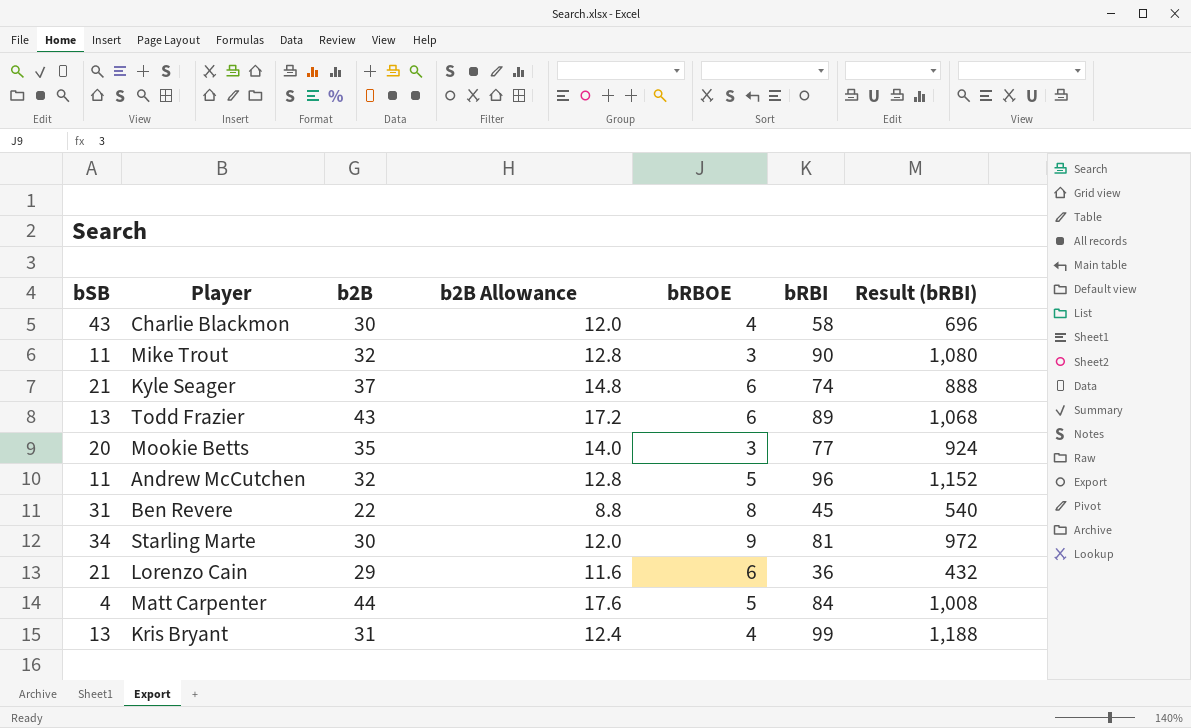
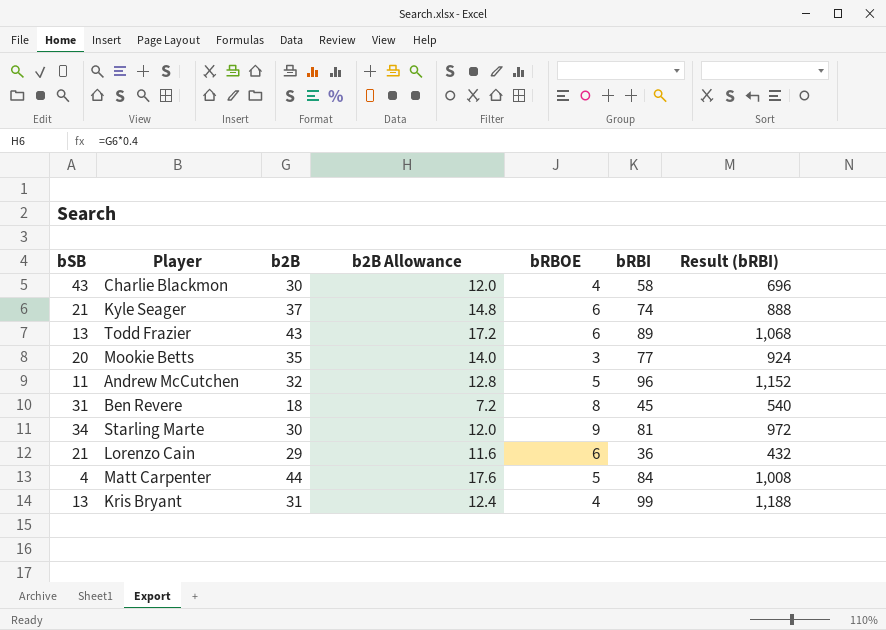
row Mike Trout: 11 | 32 | 12.8 | 3 | 90 | 1,080 -> none
Ben Revere | b2B: 22 -> 18
Ben Revere | b2B Allowance: 8.8 -> 7.2

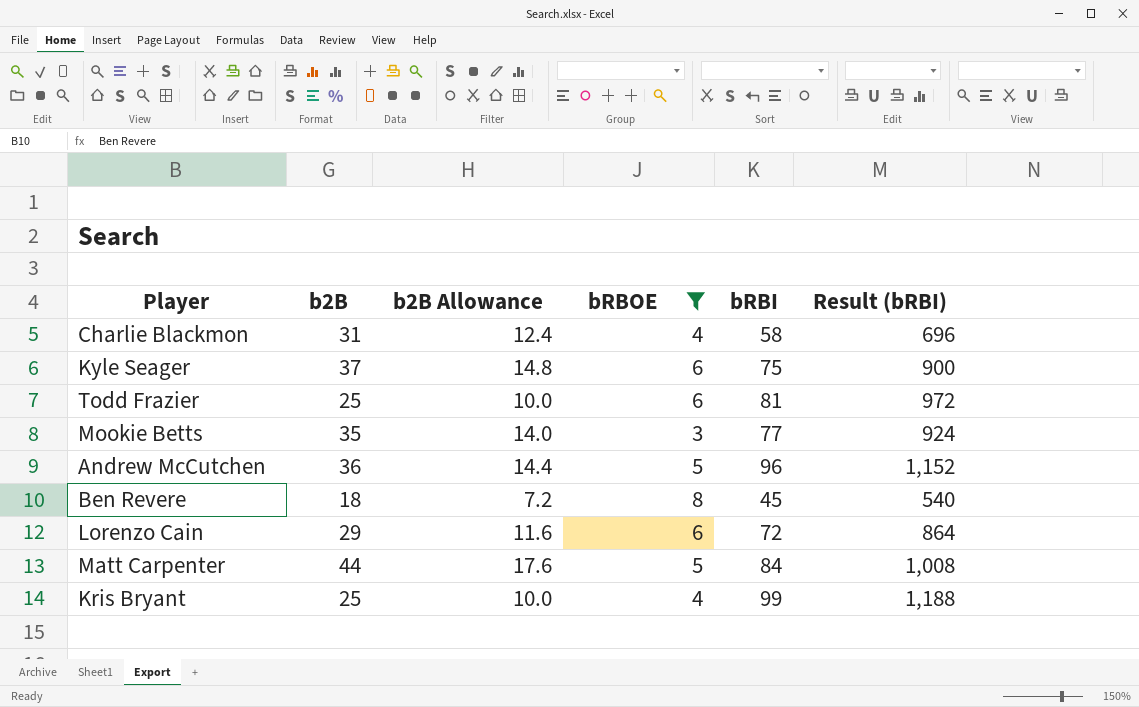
filter: none -> bRBOE != 9
column bSB | position: 1 -> none
Charlie Blackmon | b2B: 30 -> 31
Charlie Blackmon | b2B Allowance: 12.0 -> 12.4
Kyle Seager | bRBI: 74 -> 75
Kyle Seager | Result (bRBI): 888 -> 900
Todd Frazier | b2B: 43 -> 25
Todd Frazier | b2B Allowance: 17.2 -> 10.0
Todd Frazier | bRBI: 89 -> 81
Todd Frazier | Result (bRBI): 1,068 -> 972
Andrew McCutchen | b2B: 32 -> 36
Andrew McCutchen | b2B Allowance: 12.8 -> 14.4
Lorenzo Cain | bRBI: 36 -> 72
Lorenzo Cain | Result (bRBI): 432 -> 864
Kris Bryant | b2B: 31 -> 25
Kris Bryant | b2B Allowance: 12.4 -> 10.0

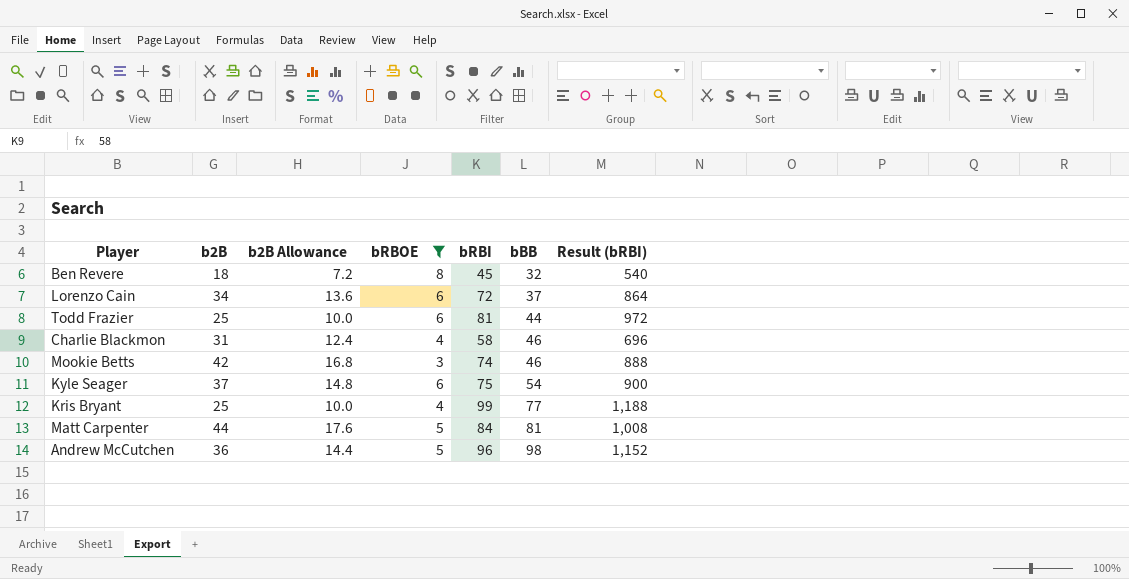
row order: none -> bBB ascending
column bBB | position: none -> 6
Lorenzo Cain | b2B: 29 -> 34
Lorenzo Cain | b2B Allowance: 11.6 -> 13.6
Mookie Betts | b2B: 35 -> 42
Mookie Betts | b2B Allowance: 14.0 -> 16.8
Mookie Betts | bRBI: 77 -> 74
Mookie Betts | Result (bRBI): 924 -> 888

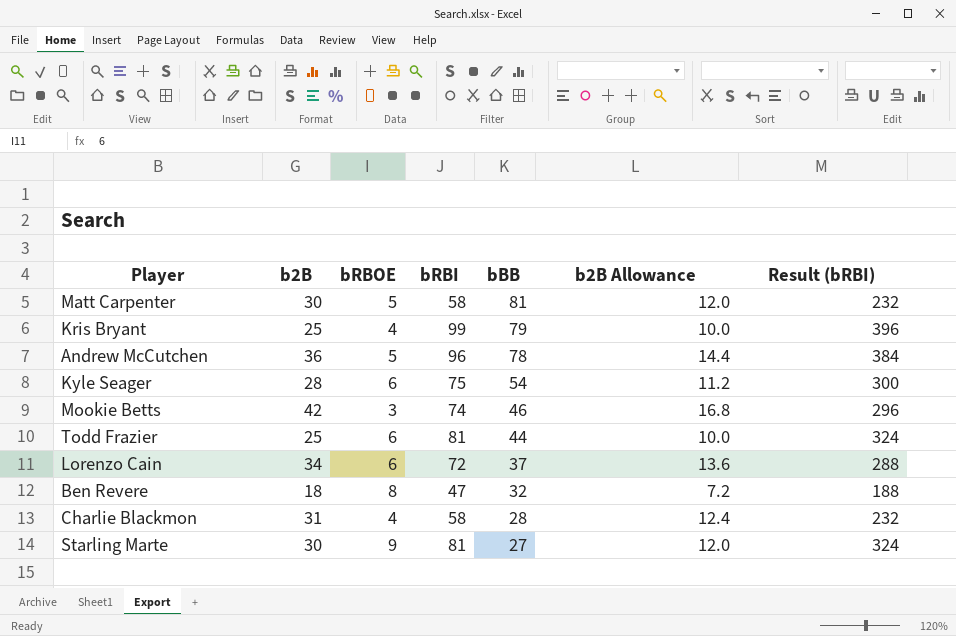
filter: bRBOE != 9 -> none
row order: bBB ascending -> bBB descending
column b2B Allowance | position: 3 -> 6
column Result (bRBI) | formula: [bRBI] * 12 -> [bRBI] * 4
Matt Carpenter | b2B: 44 -> 30
Matt Carpenter | bRBI: 84 -> 58
Matt Carpenter | b2B Allowance: 17.6 -> 12.0
Kris Bryant | bBB: 77 -> 79
Andrew McCutchen | bBB: 98 -> 78
Kyle Seager | b2B: 37 -> 28
Kyle Seager | b2B Allowance: 14.8 -> 11.2
Ben Revere | bRBI: 45 -> 47
Charlie Blackmon | bBB: 46 -> 28

